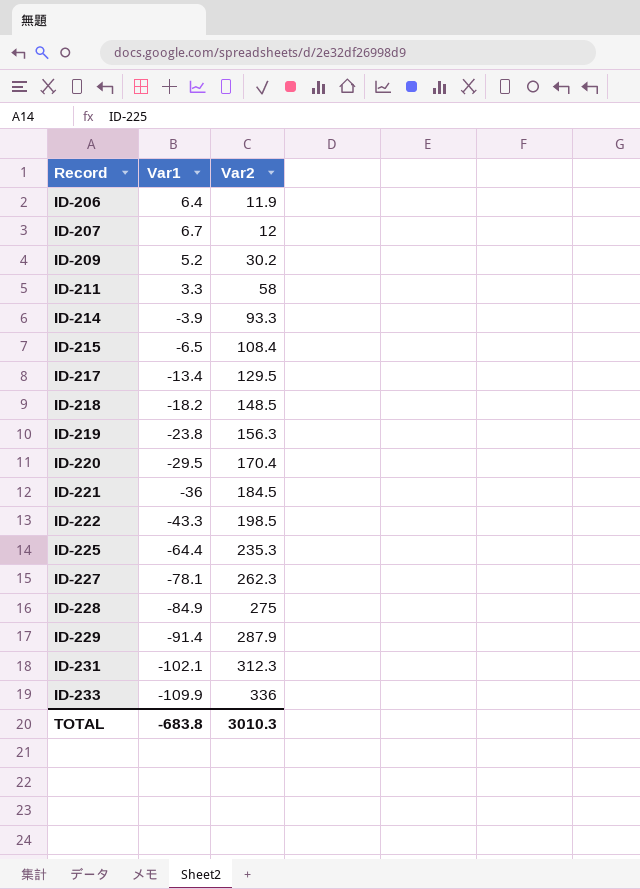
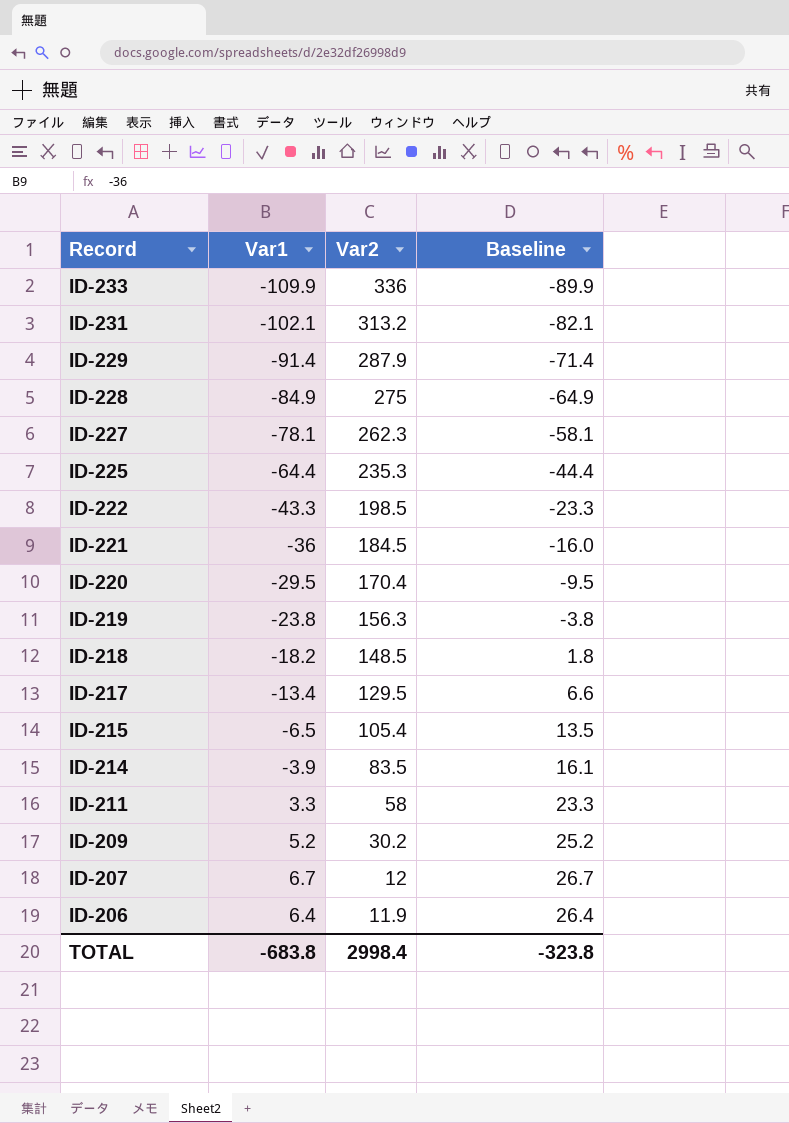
row order: Record ascending -> Record descending
column Baseline | formula: none -> [Var1] + 20
ID-231 | Var2: 312.3 -> 313.2
ID-215 | Var2: 108.4 -> 105.4
ID-214 | Var2: 93.3 -> 83.5
TOTAL | Var2: 3010.3 -> 2998.4

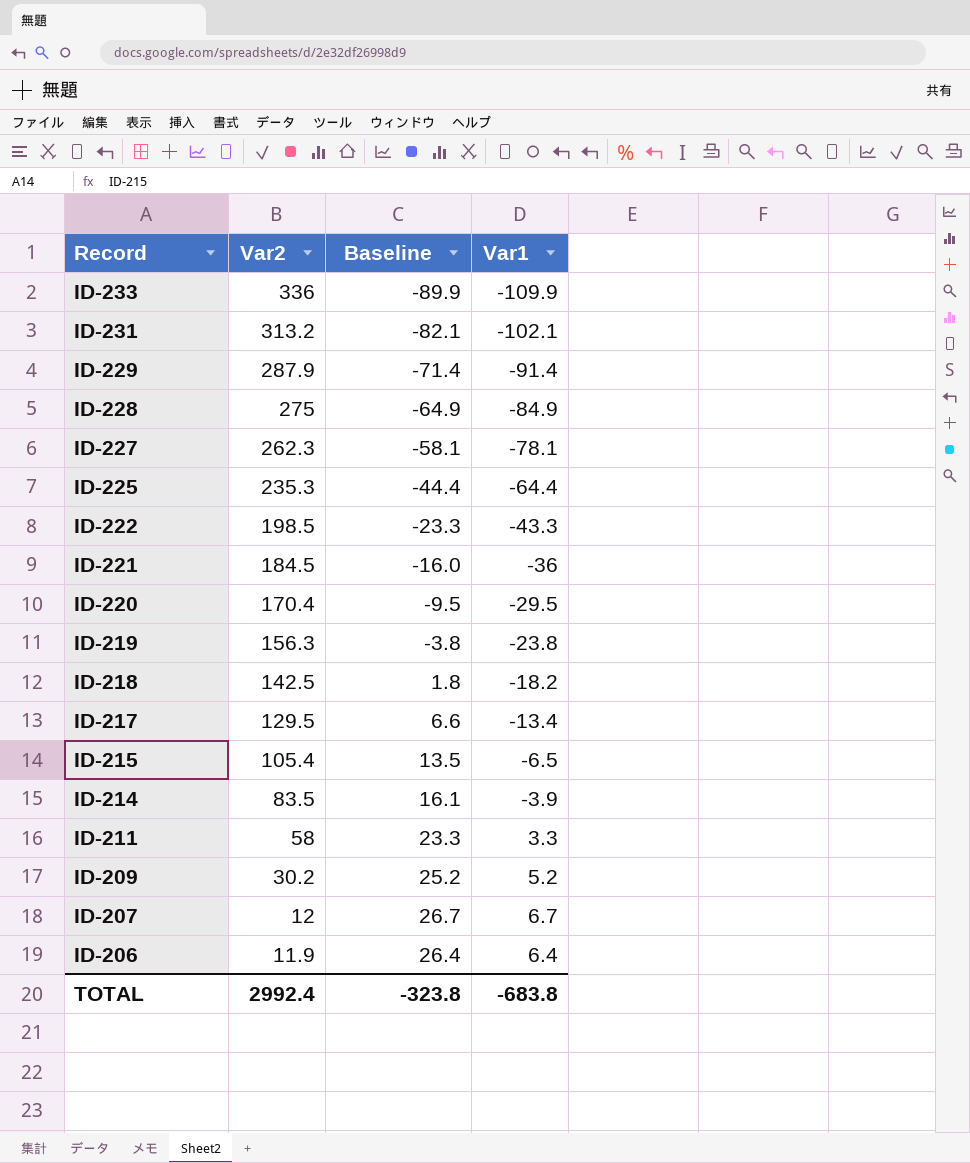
column Var1 | position: 2 -> 4
ID-218 | Var2: 148.5 -> 142.5
TOTAL | Var2: 2998.4 -> 2992.4

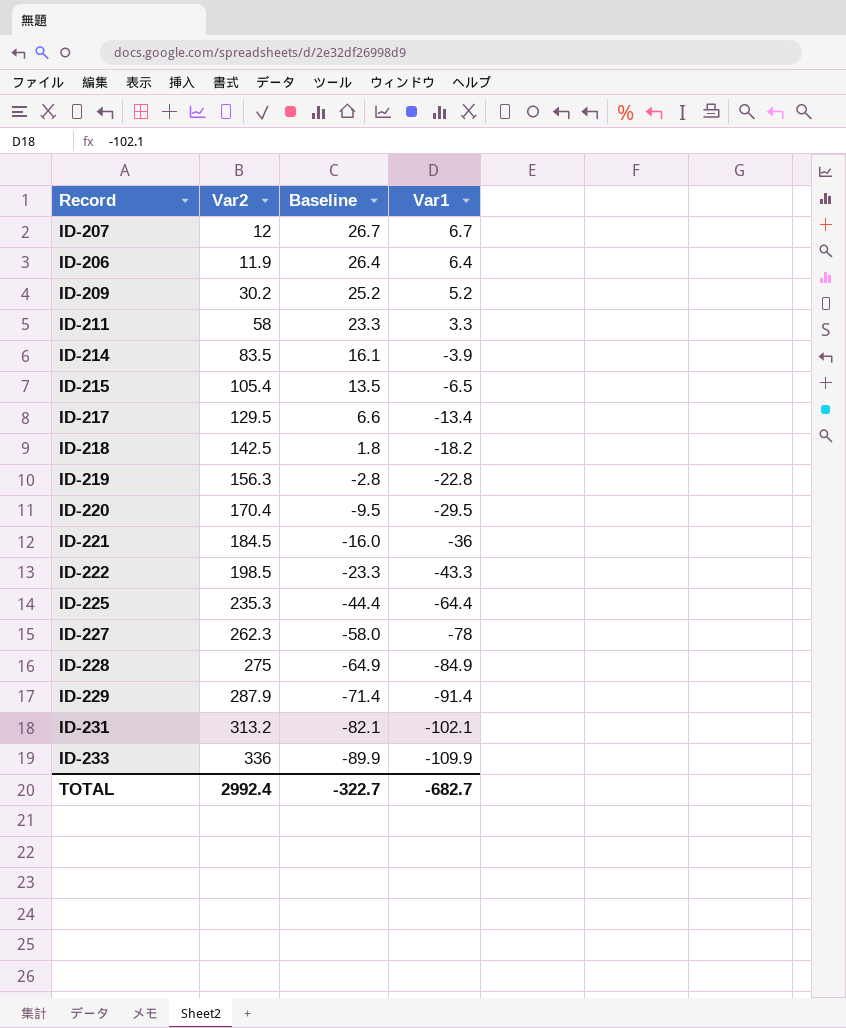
row order: Record descending -> Baseline descending
ID-219 | Baseline: -3.8 -> -2.8
ID-219 | Var1: -23.8 -> -22.8
ID-227 | Baseline: -58.1 -> -58.0
ID-227 | Var1: -78.1 -> -78
TOTAL | Baseline: -323.8 -> -322.7
TOTAL | Var1: -683.8 -> -682.7

